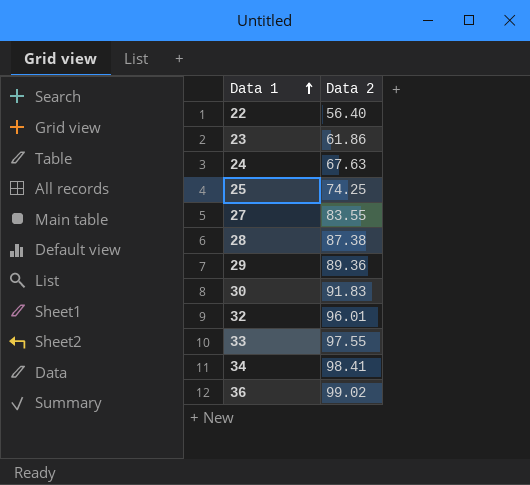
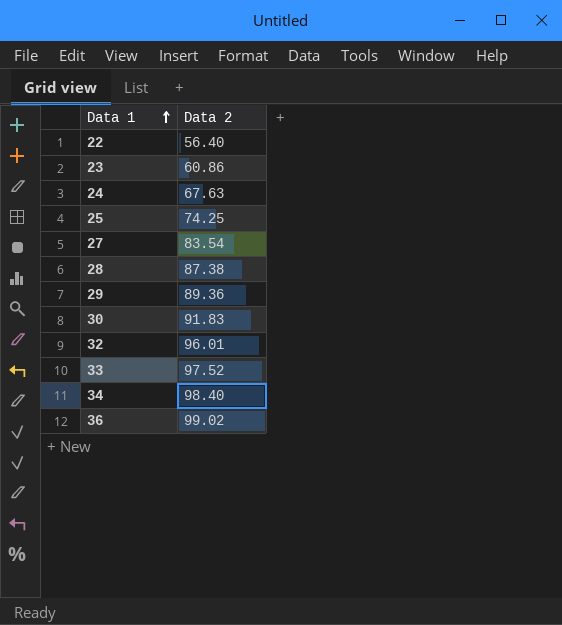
23 | Data 2: 61.86 -> 60.86
27 | Data 2: 83.55 -> 83.54
33 | Data 2: 97.55 -> 97.52
34 | Data 2: 98.41 -> 98.40

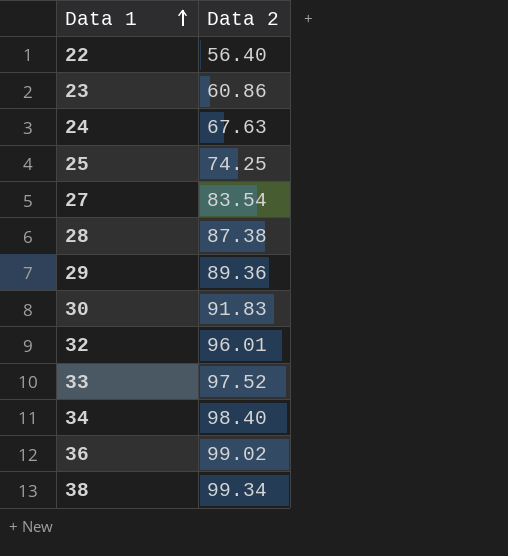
row 38: none -> 99.34

